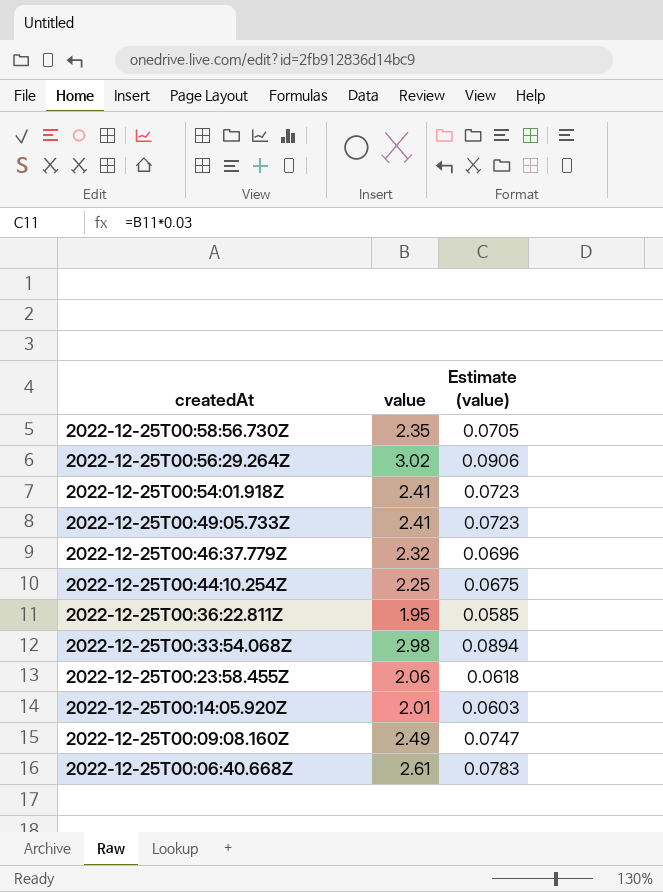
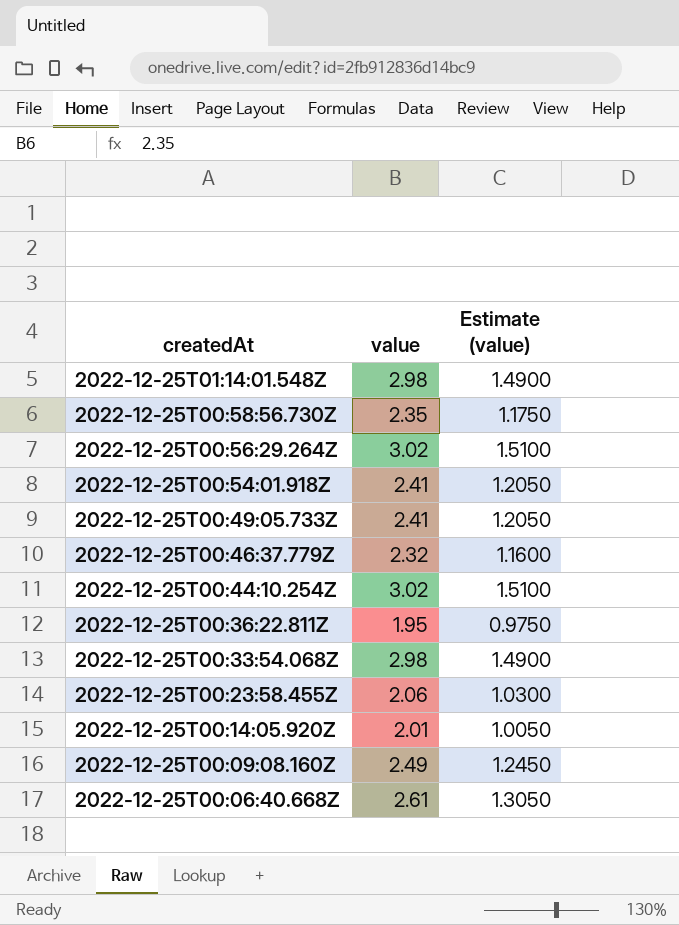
column Estimate (value) | formula: [value] * 0.03 -> [value] * 0.5
row 2022-12-25T01:14:01.548Z: none -> 2.98 | 1.4900
2022-12-25T00:44:10.254Z | value: 2.25 -> 3.02

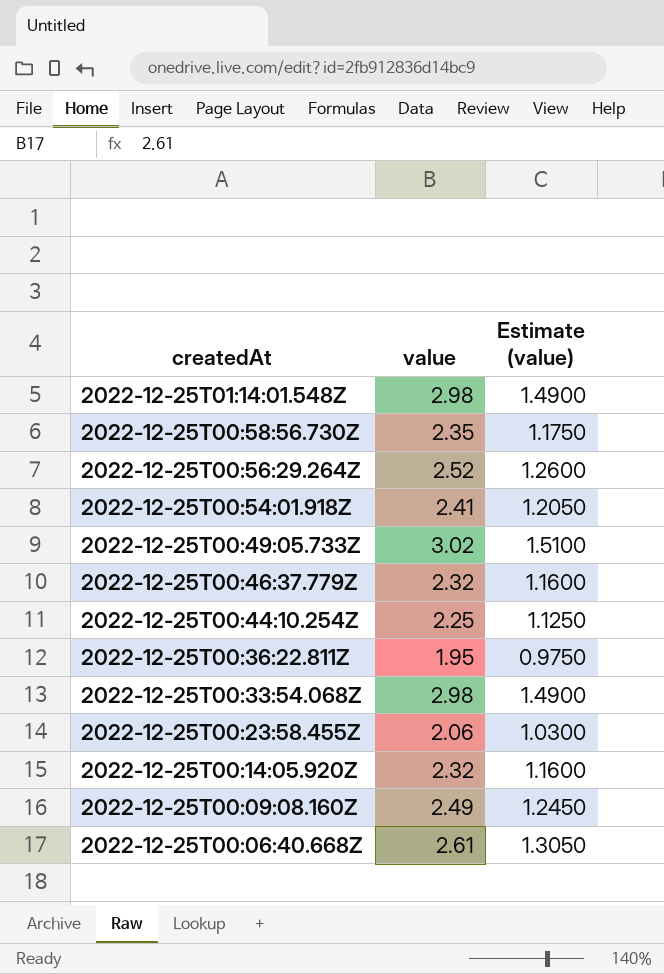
2022-12-25T00:56:29.264Z | value: 3.02 -> 2.52
2022-12-25T00:56:29.264Z | Estimate (value): 1.5100 -> 1.2600
2022-12-25T00:49:05.733Z | value: 2.41 -> 3.02
2022-12-25T00:49:05.733Z | Estimate (value): 1.2050 -> 1.5100
2022-12-25T00:44:10.254Z | value: 3.02 -> 2.25
2022-12-25T00:44:10.254Z | Estimate (value): 1.5100 -> 1.1250
2022-12-25T00:14:05.920Z | value: 2.01 -> 2.32
2022-12-25T00:14:05.920Z | Estimate (value): 1.0050 -> 1.1600

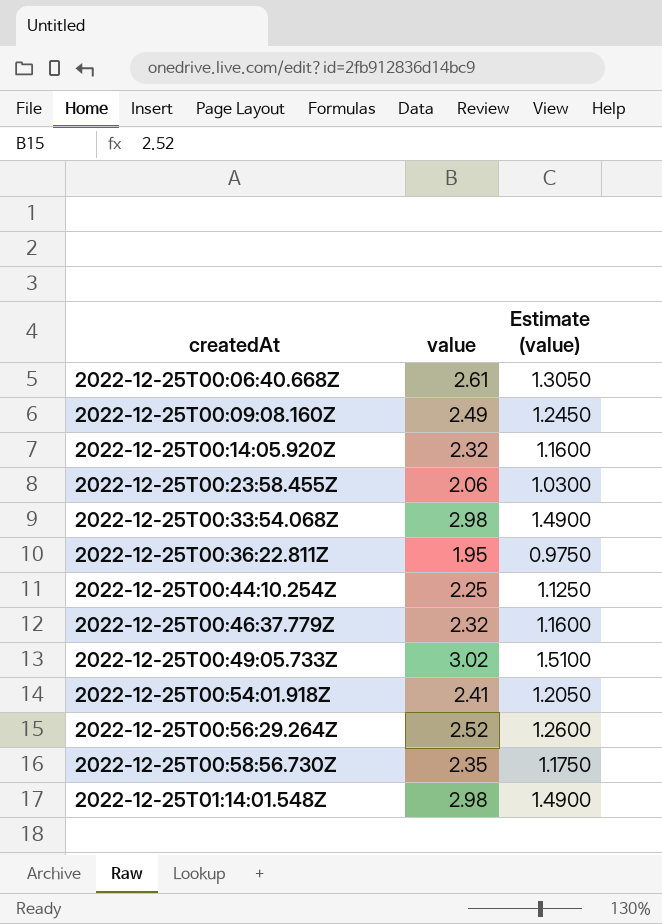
row order: createdAt descending -> createdAt ascending

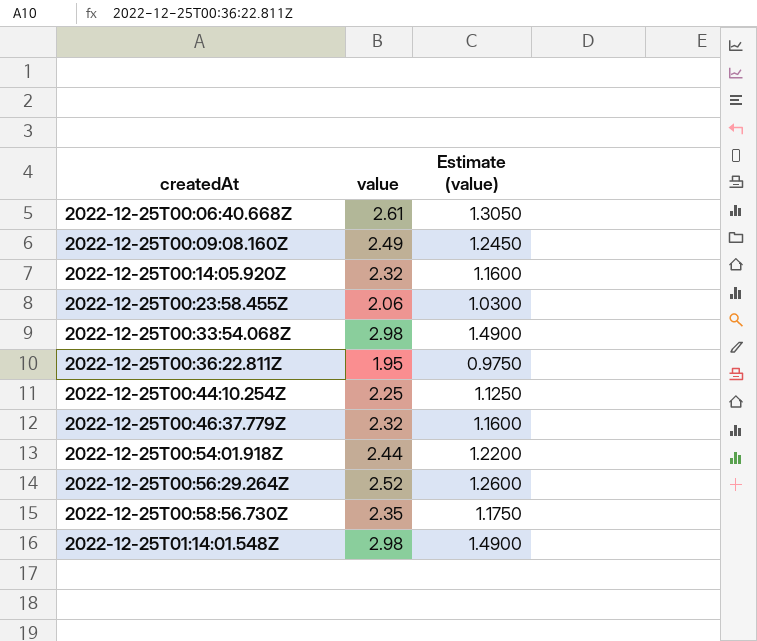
row 2022-12-25T00:49:05.733Z: 3.02 | 1.5100 -> none
2022-12-25T00:54:01.918Z | value: 2.41 -> 2.44
2022-12-25T00:54:01.918Z | Estimate (value): 1.2050 -> 1.2200

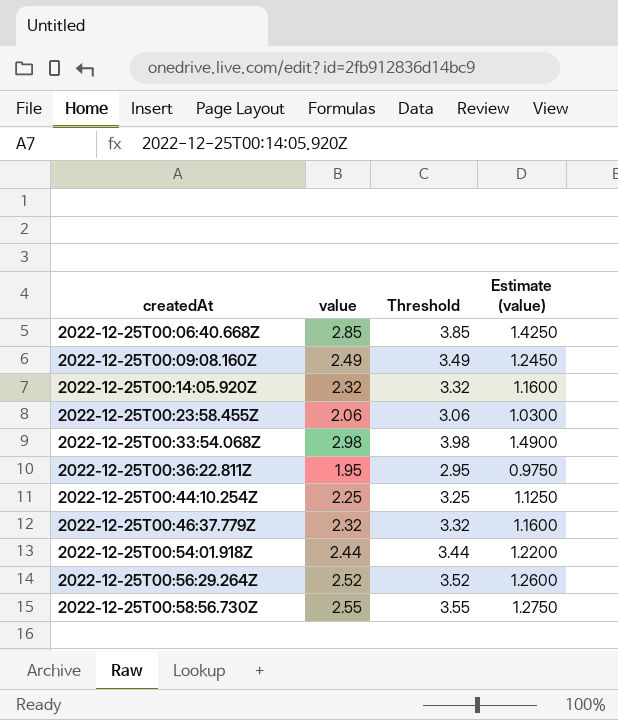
column Threshold | formula: none -> [value] + 1
row 2022-12-25T01:14:01.548Z: 2.98 | 1.4900 -> none
2022-12-25T00:06:40.668Z | value: 2.61 -> 2.85
2022-12-25T00:06:40.668Z | Estimate (value): 1.3050 -> 1.4250
2022-12-25T00:58:56.730Z | value: 2.35 -> 2.55
2022-12-25T00:58:56.730Z | Estimate (value): 1.1750 -> 1.2750

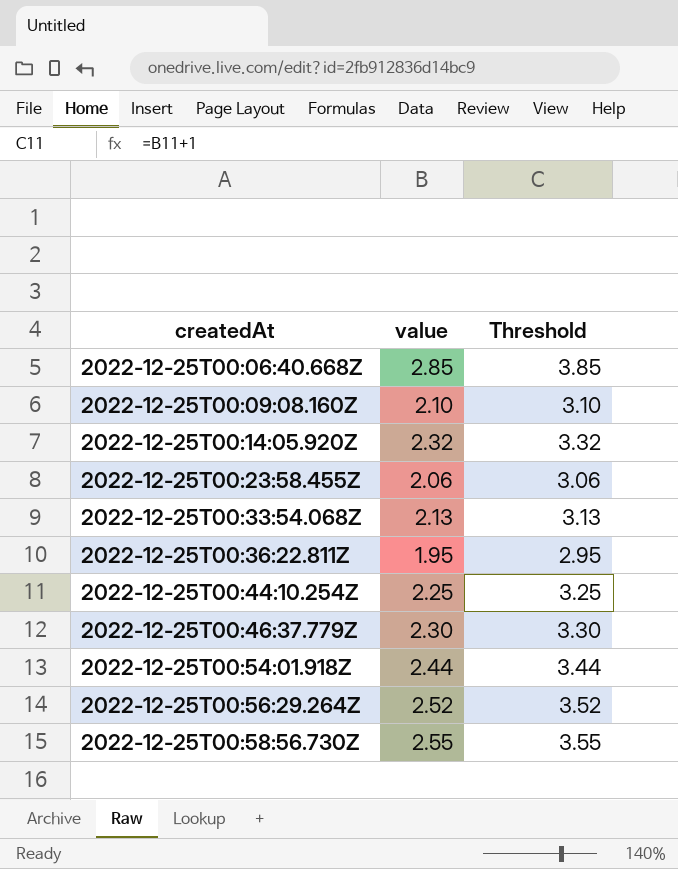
column Estimate (value) | formula: [value] * 0.5 -> none
2022-12-25T00:09:08.160Z | value: 2.49 -> 2.10
2022-12-25T00:09:08.160Z | Threshold: 3.49 -> 3.10
2022-12-25T00:33:54.068Z | value: 2.98 -> 2.13
2022-12-25T00:33:54.068Z | Threshold: 3.98 -> 3.13
2022-12-25T00:46:37.779Z | value: 2.32 -> 2.30
2022-12-25T00:46:37.779Z | Threshold: 3.32 -> 3.30

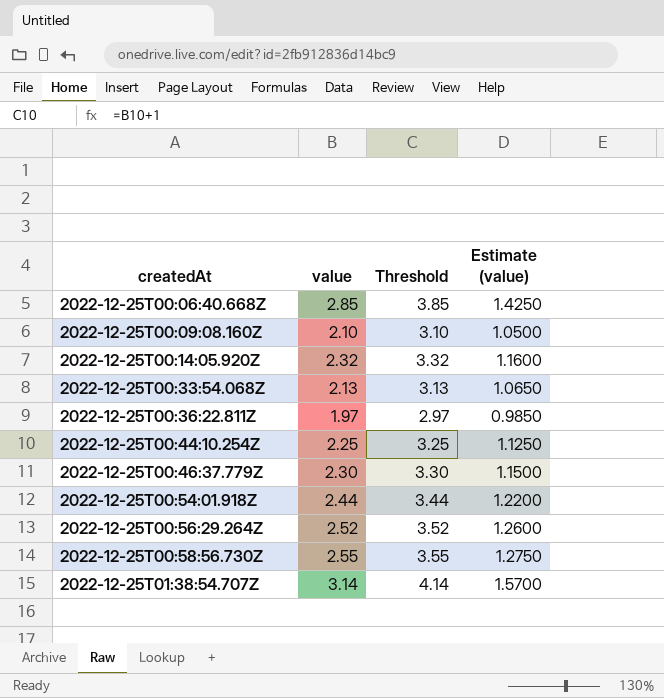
column Estimate (value) | formula: none -> [value] * 0.5
row 2022-12-25T00:23:58.455Z: 2.06 | 3.06 -> none
2022-12-25T00:36:22.811Z | value: 1.95 -> 1.97
2022-12-25T00:36:22.811Z | Threshold: 2.95 -> 2.97
row 2022-12-25T01:38:54.707Z: none -> 3.14 | 4.14 | 1.5700

